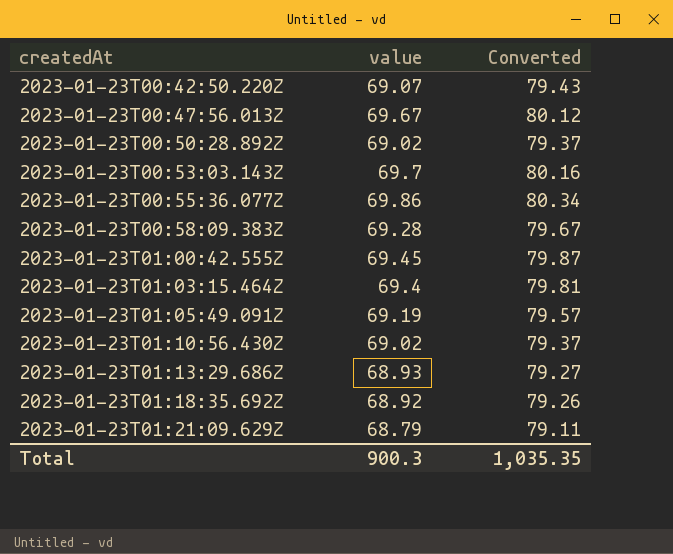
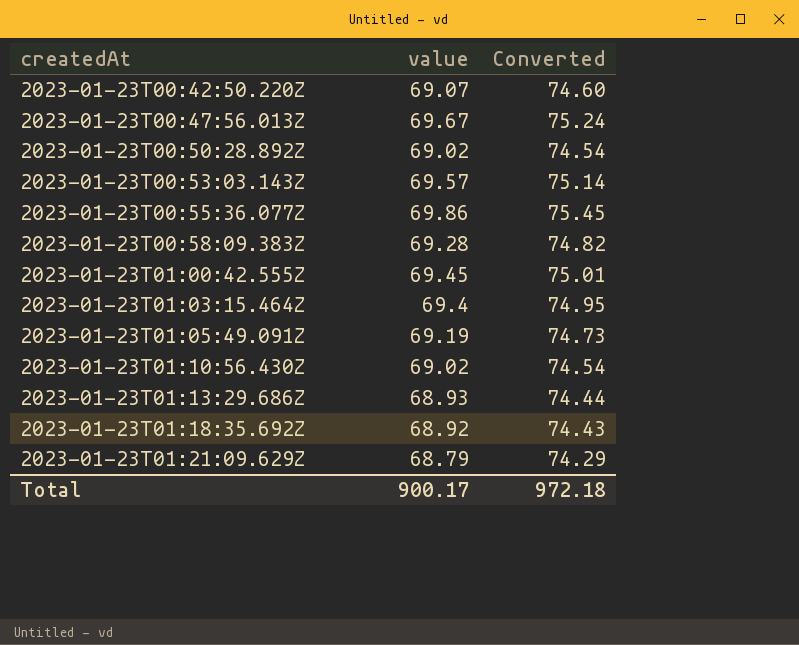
column Converted | formula: [value] * 1.15 -> [value] * 1.08
2023-01-23T00:53:03.143Z | value: 69.7 -> 69.57
Total | value: 900.3 -> 900.17
Total | Converted: 1,035.35 -> 972.18

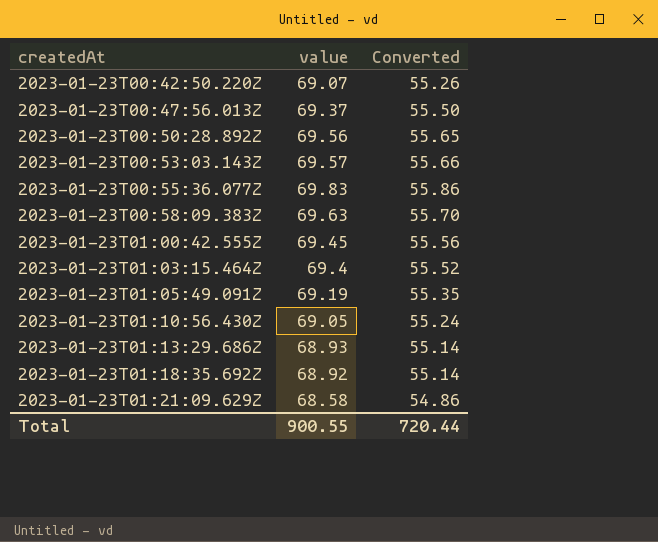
column Converted | formula: [value] * 1.08 -> [value] * 0.8
2023-01-23T00:47:56.013Z | value: 69.67 -> 69.37
2023-01-23T00:50:28.892Z | value: 69.02 -> 69.56
2023-01-23T00:55:36.077Z | value: 69.86 -> 69.83
2023-01-23T00:58:09.383Z | value: 69.28 -> 69.63
2023-01-23T01:10:56.430Z | value: 69.02 -> 69.05
2023-01-23T01:21:09.629Z | value: 68.79 -> 68.58
Total | value: 900.17 -> 900.55
Total | Converted: 972.18 -> 720.44

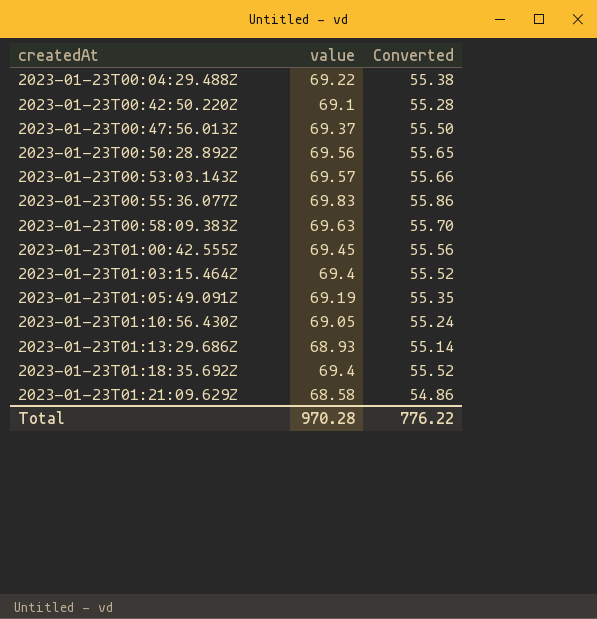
row 2023-01-23T00:04:29.488Z: none -> 69.22 | 55.38
2023-01-23T00:42:50.220Z | value: 69.07 -> 69.1
2023-01-23T00:42:50.220Z | Converted: 55.26 -> 55.28
2023-01-23T01:18:35.692Z | value: 68.92 -> 69.4
2023-01-23T01:18:35.692Z | Converted: 55.14 -> 55.52
Total | value: 900.55 -> 970.28
Total | Converted: 720.44 -> 776.22

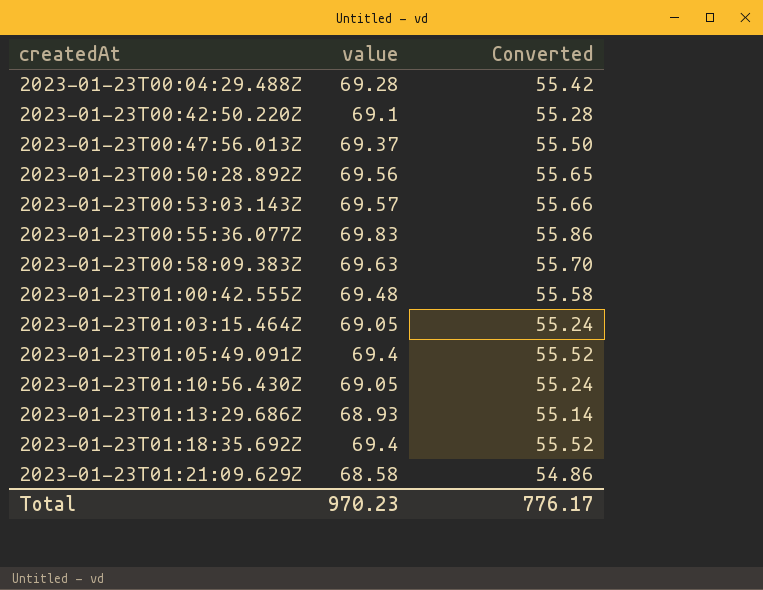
2023-01-23T00:04:29.488Z | value: 69.22 -> 69.28
2023-01-23T00:04:29.488Z | Converted: 55.38 -> 55.42
2023-01-23T01:00:42.555Z | value: 69.45 -> 69.48
2023-01-23T01:00:42.555Z | Converted: 55.56 -> 55.58
2023-01-23T01:03:15.464Z | value: 69.4 -> 69.05
2023-01-23T01:03:15.464Z | Converted: 55.52 -> 55.24
2023-01-23T01:05:49.091Z | value: 69.19 -> 69.4
2023-01-23T01:05:49.091Z | Converted: 55.35 -> 55.52
Total | value: 970.28 -> 970.23
Total | Converted: 776.22 -> 776.17

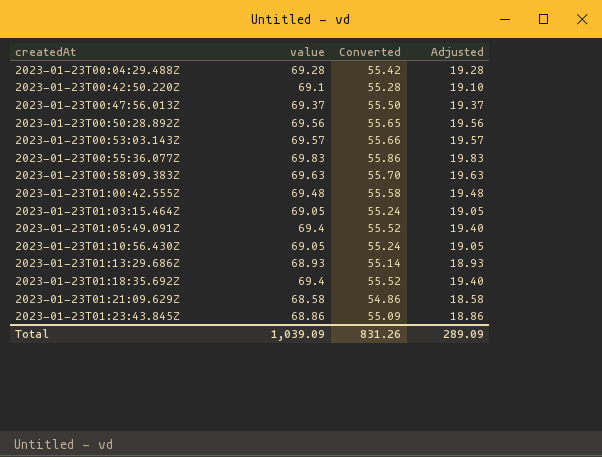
column Adjusted | formula: none -> [value] - 50
row 2023-01-23T01:23:43.845Z: none -> 68.86 | 55.09 | 18.86
Total | value: 970.23 -> 1,039.09
Total | Converted: 776.17 -> 831.26

